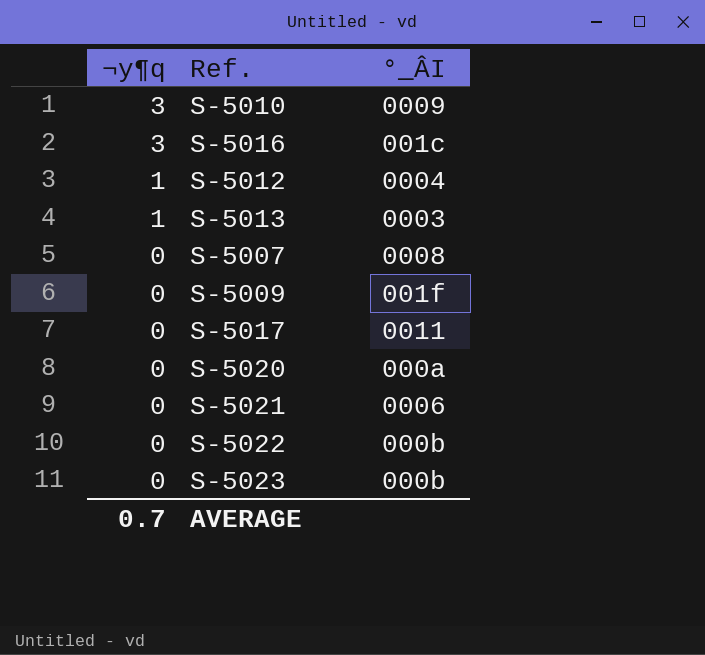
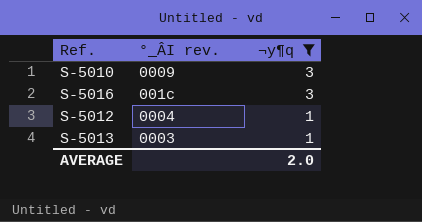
filter: none -> ¬y¶q != 0
column name: °_ÂI -> °_ÂI rev.
column ¬y¶q | position: 1 -> 3
AVERAGE | ¬y¶q: 0.7 -> 2.0

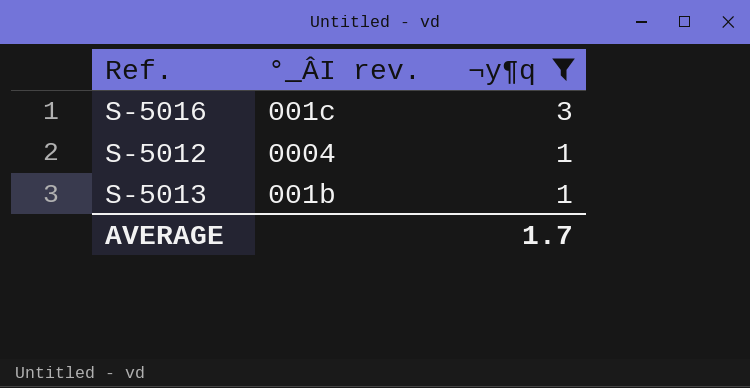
row S-5010: 0009 | 3 -> none
S-5013 | °_ÂI rev.: 0003 -> 001b
AVERAGE | ¬y¶q: 2.0 -> 1.7

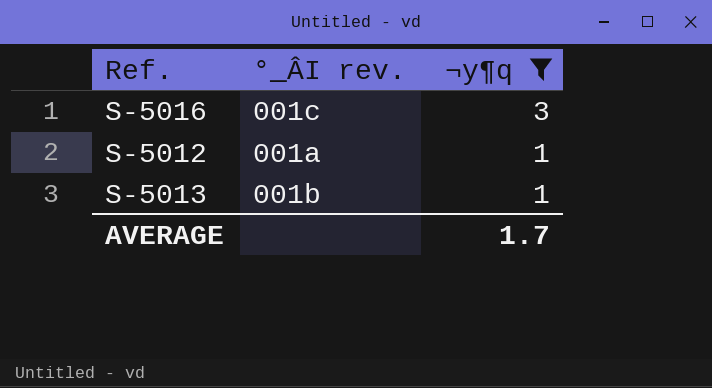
S-5012 | °_ÂI rev.: 0004 -> 001a

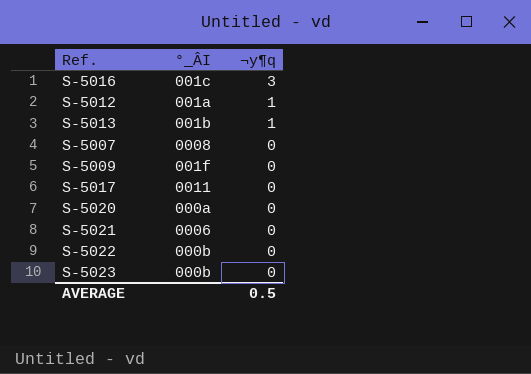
filter: ¬y¶q != 0 -> none
column name: °_ÂI rev. -> °_ÂI
AVERAGE | ¬y¶q: 1.7 -> 0.5

